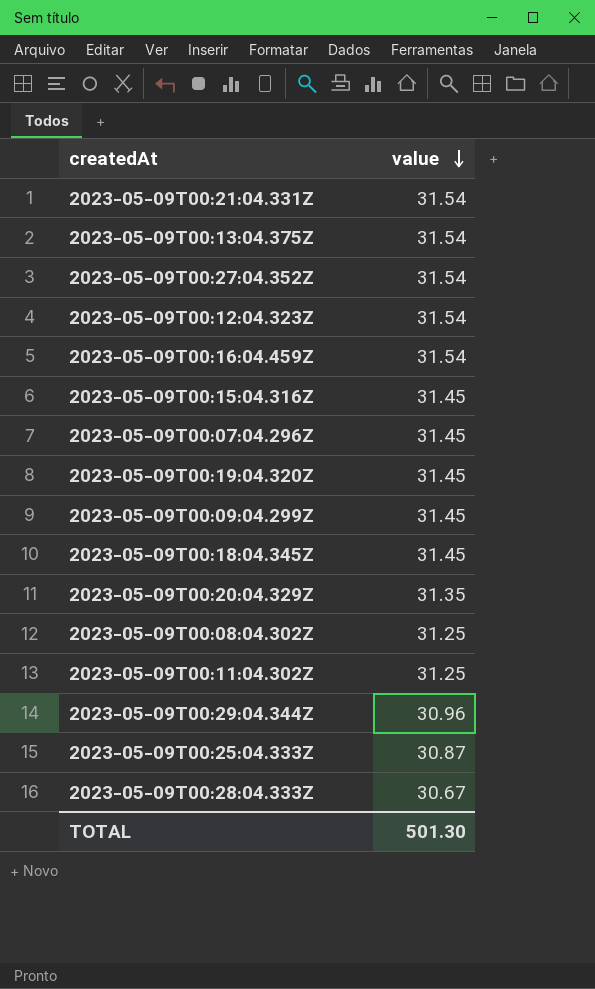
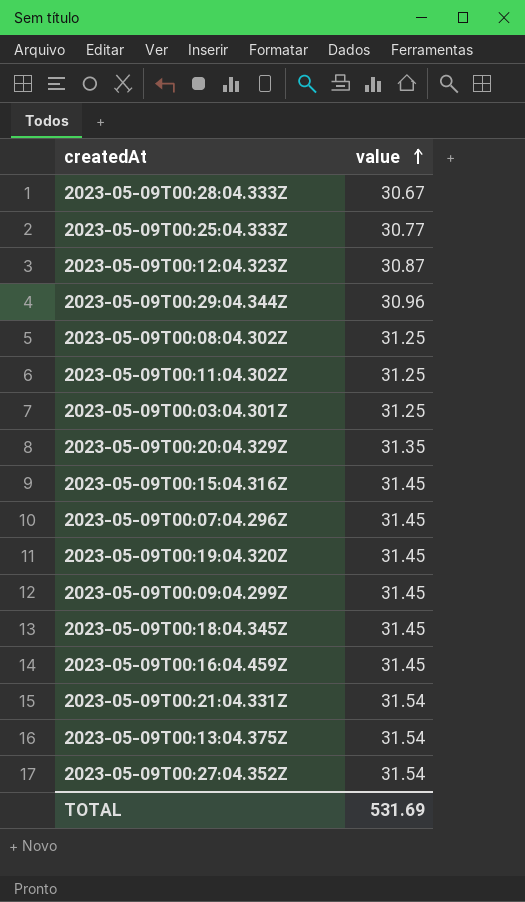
row order: value descending -> value ascending
2023-05-09T00:25:04.333Z | value: 30.87 -> 30.77
2023-05-09T00:12:04.323Z | value: 31.54 -> 30.87
row 2023-05-09T00:03:04.301Z: none -> 31.25
2023-05-09T00:16:04.459Z | value: 31.54 -> 31.45
TOTAL | value: 501.30 -> 531.69

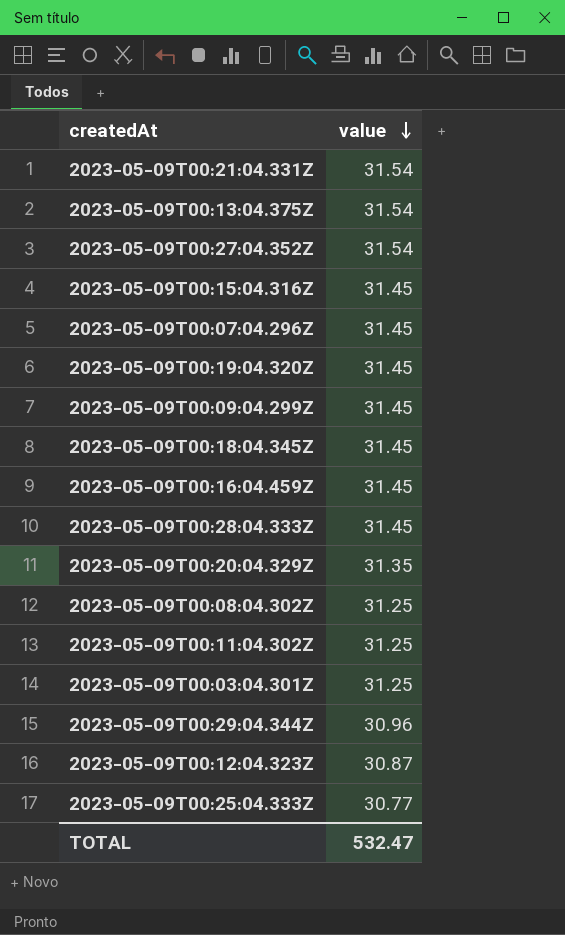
row order: value ascending -> value descending
2023-05-09T00:28:04.333Z | value: 30.67 -> 31.45
TOTAL | value: 531.69 -> 532.47

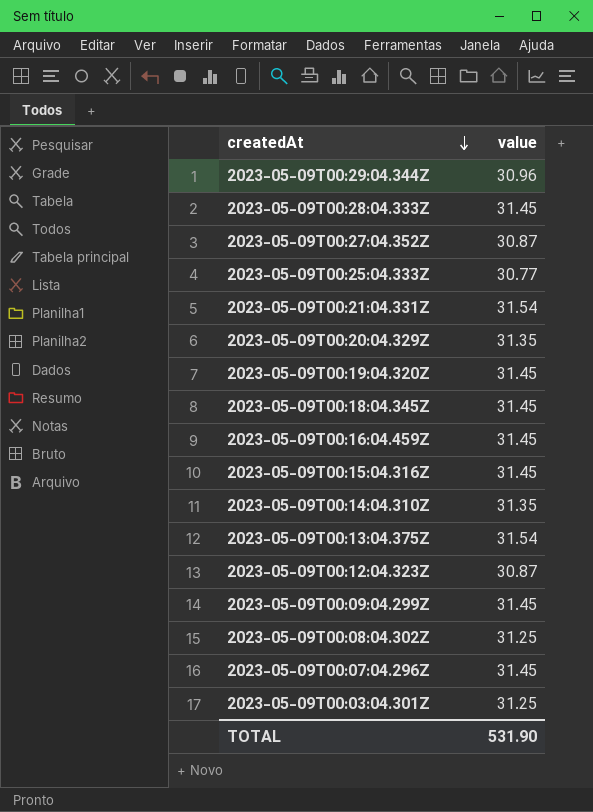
row order: value descending -> createdAt descending
row 2023-05-09T00:11:04.302Z: 31.25 -> none
2023-05-09T00:27:04.352Z | value: 31.54 -> 30.87
row 2023-05-09T00:14:04.310Z: none -> 31.35
TOTAL | value: 532.47 -> 531.90

